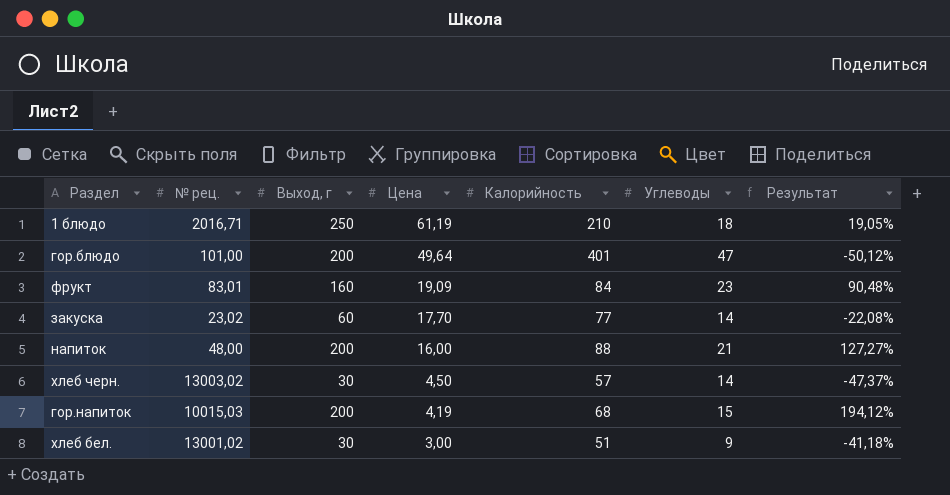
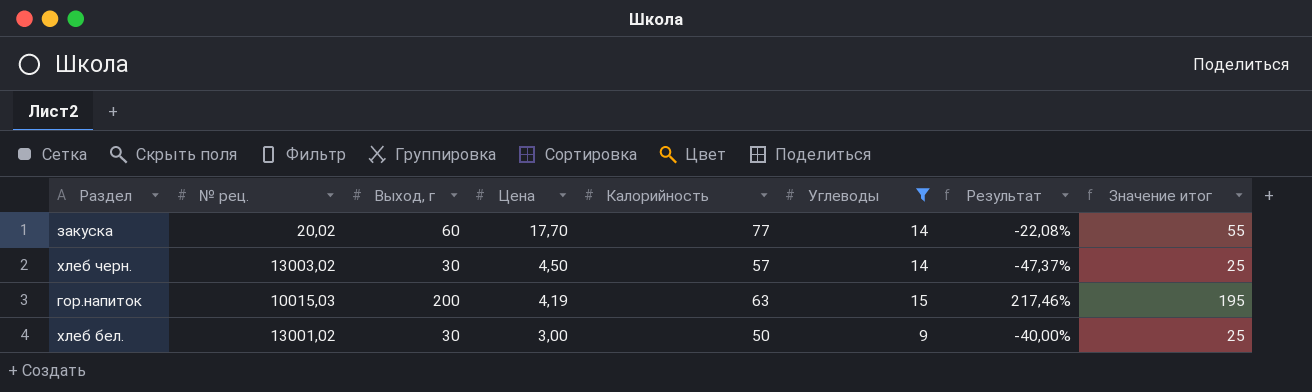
filter: none -> Углеводы <= 15
column Значение итог | formula: none -> [Выход, г] - 5
закуска | № рец.: 23,02 -> 20,02
гор.напиток | Калорийность: 68 -> 63
гор.напиток | Результат: 194,12% -> 217,46%
хлеб бел. | Калорийность: 51 -> 50
хлеб бел. | Результат: -41,18% -> -40,00%

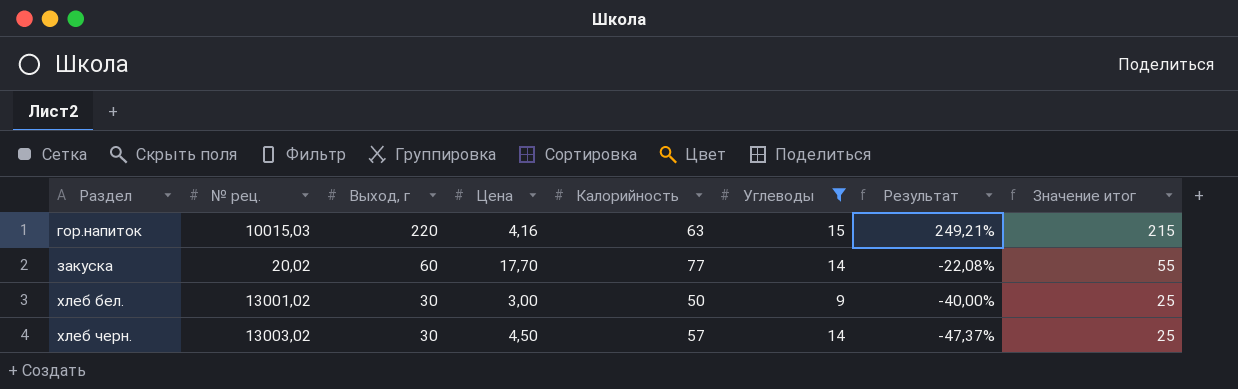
row order: Цена descending -> Раздел ascending
гор.напиток | Выход, г: 200 -> 220
гор.напиток | Цена: 4,19 -> 4,16
гор.напиток | Результат: 217,46% -> 249,21%
гор.напиток | Значение итог: 195 -> 215

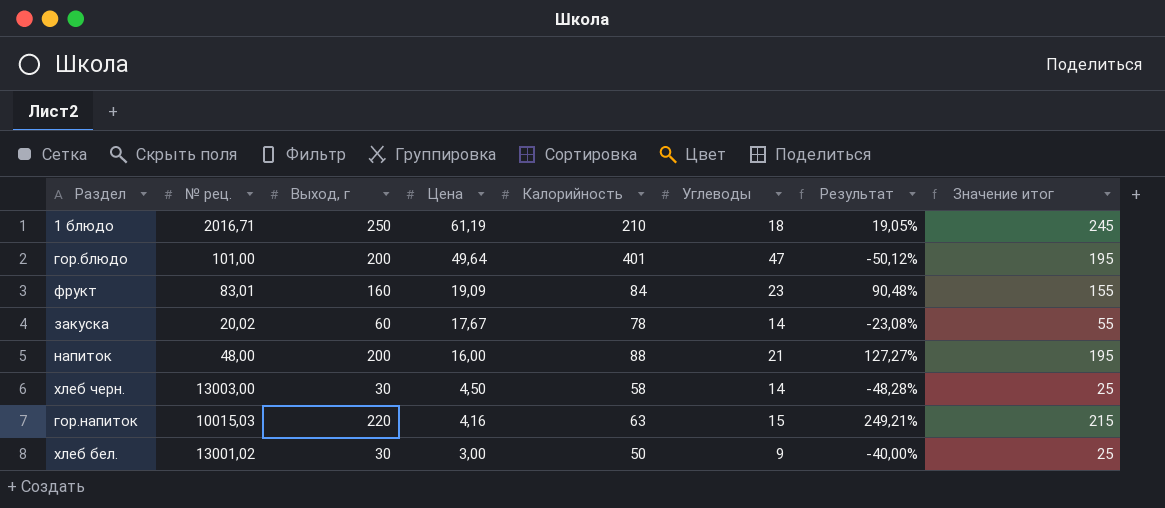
filter: Углеводы <= 15 -> none
row order: Раздел ascending -> Цена descending
закуска | Цена: 17,70 -> 17,67
закуска | Калорийность: 77 -> 78
закуска | Результат: -22,08% -> -23,08%
хлеб черн. | № рец.: 13003,02 -> 13003,00
хлеб черн. | Калорийность: 57 -> 58
хлеб черн. | Результат: -47,37% -> -48,28%

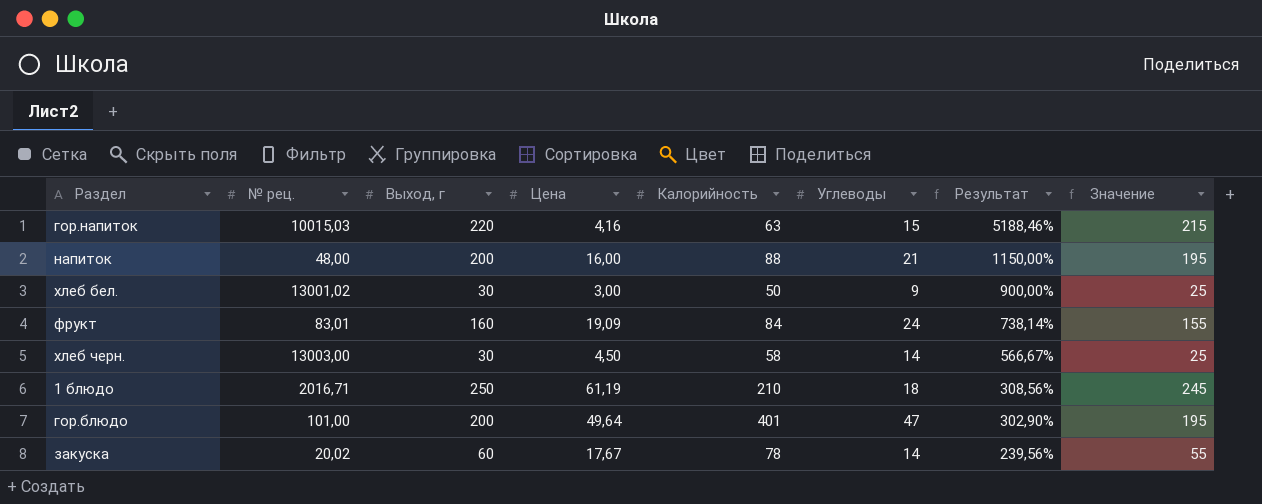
row order: Цена descending -> Результат descending
column Результат | formula: ([Выход, г] - [Калорийность]) / [Калорийность] -> ([Выход, г] - [Цена]) / [Цена]
column name: Значение итог -> Значение
фрукт | Углеводы: 23 -> 24

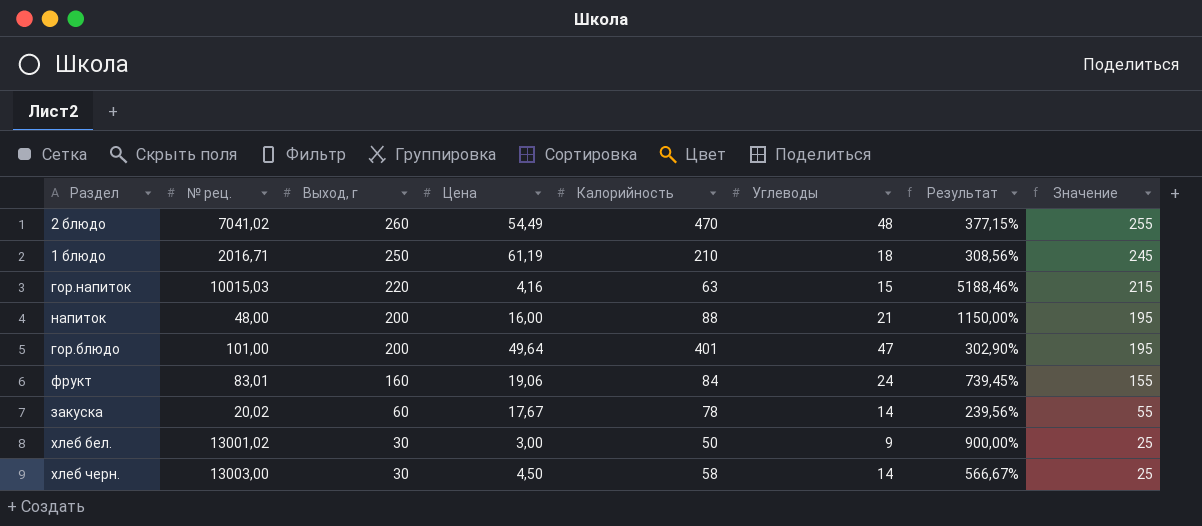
row order: Результат descending -> Выход, г descending
row 2 блюдо: none -> 7041,02 | 260 | 54,49 | 470 | 48 | 377,15% | 255
фрукт | Цена: 19,09 -> 19,06
фрукт | Результат: 738,14% -> 739,45%

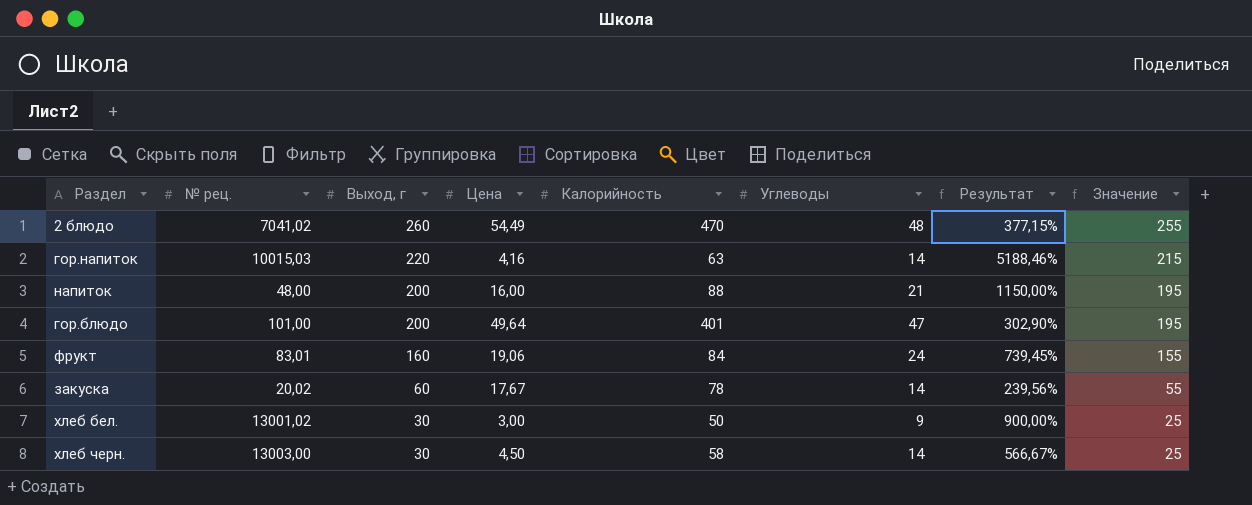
row 1 блюдо: 2016,71 | 250 | 61,19 | 210 | 18 | 308,56% | 245 -> none
гор.напиток | Углеводы: 15 -> 14

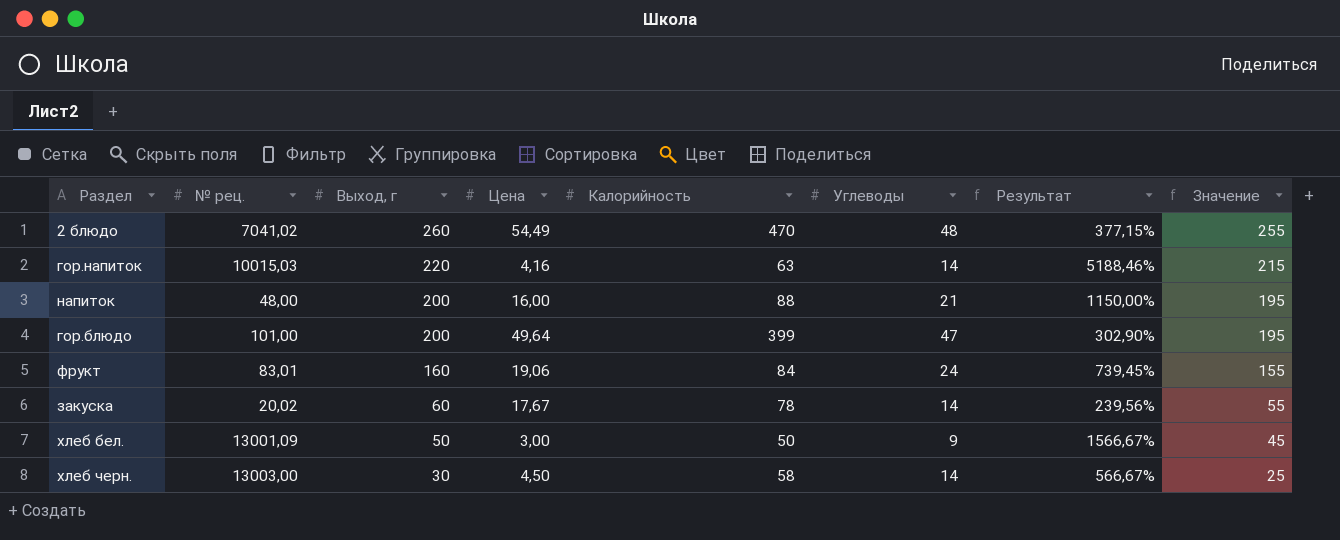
гор.блюдо | Калорийность: 401 -> 399
хлеб бел. | № рец.: 13001,02 -> 13001,09
хлеб бел. | Выход, г: 30 -> 50
хлеб бел. | Результат: 900,00% -> 1566,67%
хлеб бел. | Значение: 25 -> 45

